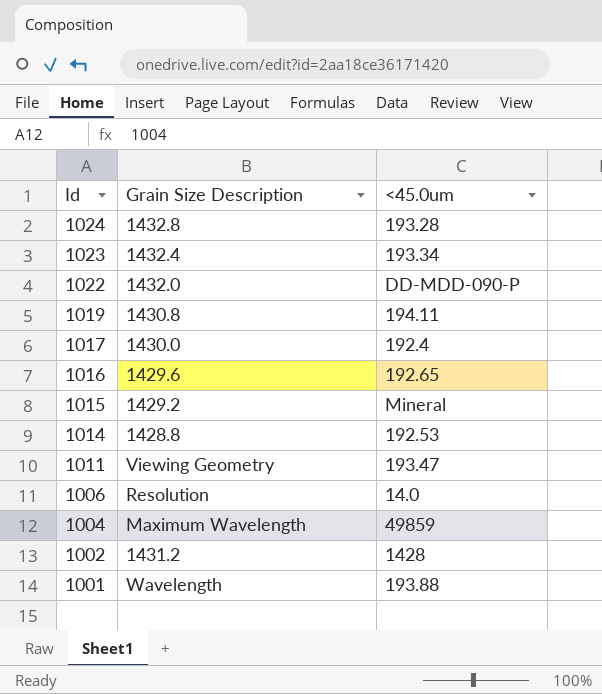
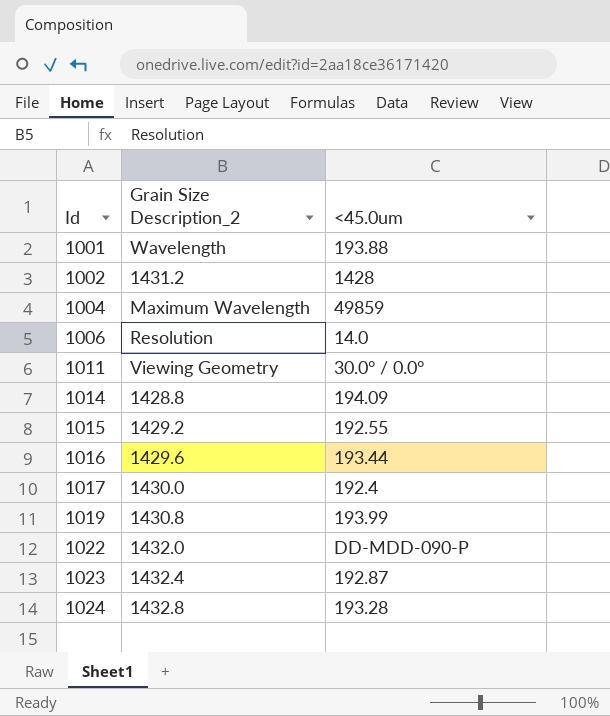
row order: Id descending -> Id ascending
column name: Grain Size Description -> Grain Size Description_2
1011 | <45.0um: 193.47 -> 30.0° / 0.0°
1014 | <45.0um: 192.53 -> 194.09
1015 | <45.0um: Mineral -> 192.55
1016 | <45.0um: 192.65 -> 193.44
1019 | <45.0um: 194.11 -> 193.99
1023 | <45.0um: 193.34 -> 192.87

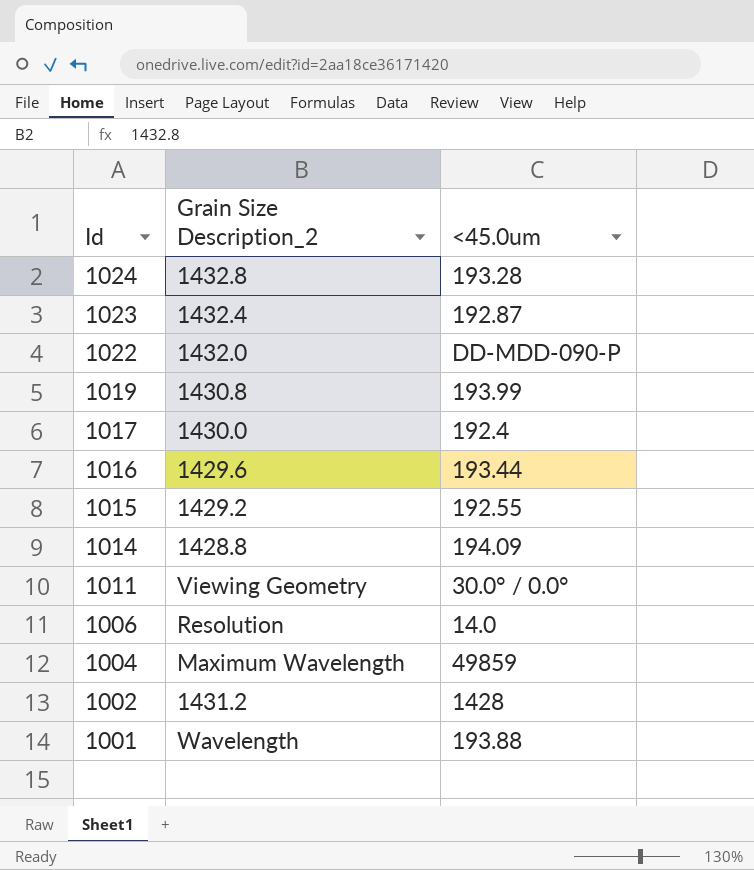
row order: Id ascending -> Id descending

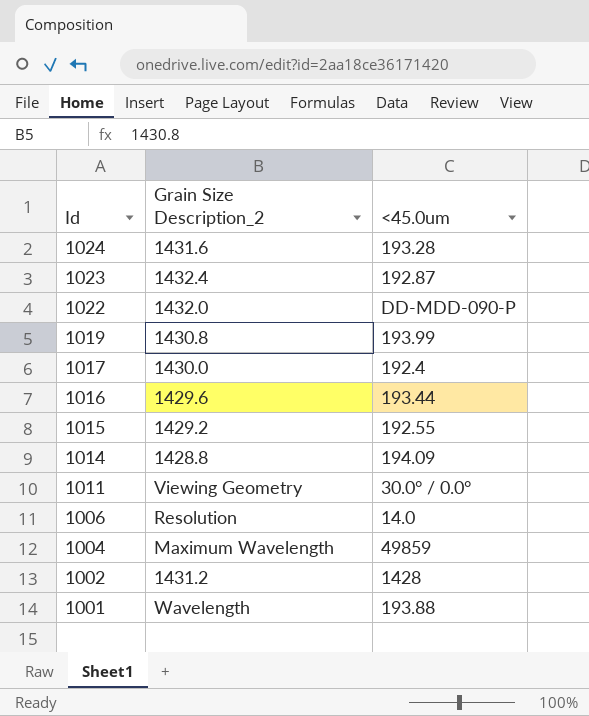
1024 | Grain Size Description_2: 1432.8 -> 1431.6

